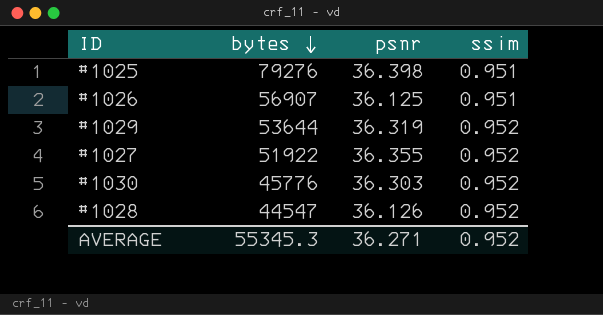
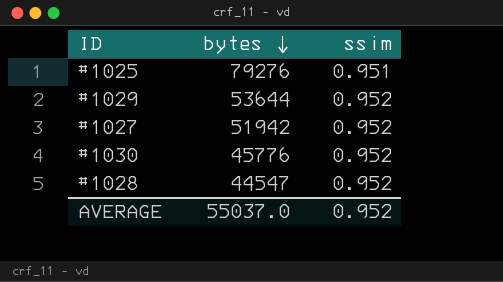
column psnr | position: 3 -> none
row #1026: 56907 | 36.125 | 0.951 -> none
#1027 | bytes: 51922 -> 51942
AVERAGE | bytes: 55345.3 -> 55037.0

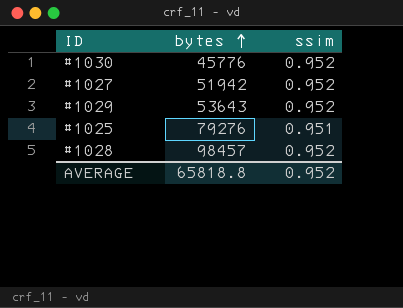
row order: bytes descending -> bytes ascending
#1029 | bytes: 53644 -> 53643
#1028 | bytes: 44547 -> 98457
AVERAGE | bytes: 55037.0 -> 65818.8

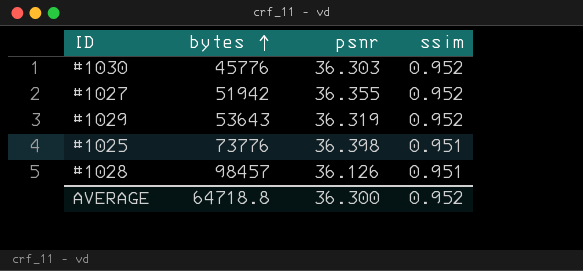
column psnr | position: none -> 3
#1025 | bytes: 79276 -> 73776
#1028 | ssim: 0.952 -> 0.951
AVERAGE | bytes: 65818.8 -> 64718.8

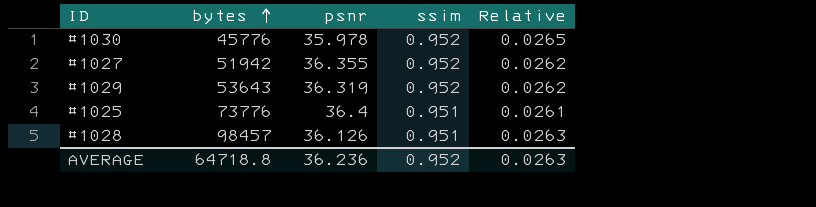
column Relative | formula: none -> [ssim] / [psnr]
#1030 | psnr: 36.303 -> 35.978
#1025 | psnr: 36.398 -> 36.4
AVERAGE | psnr: 36.300 -> 36.236

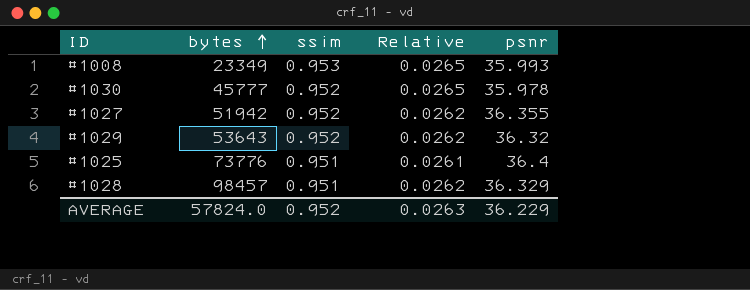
column psnr | position: 3 -> 5
row #1008: none -> 23349 | 0.953 | 0.0265 | 35.993
#1030 | bytes: 45776 -> 45777
#1029 | psnr: 36.319 -> 36.32
#1028 | Relative: 0.0263 -> 0.0262
#1028 | psnr: 36.126 -> 36.329
AVERAGE | bytes: 64718.8 -> 57824.0
AVERAGE | psnr: 36.236 -> 36.229

